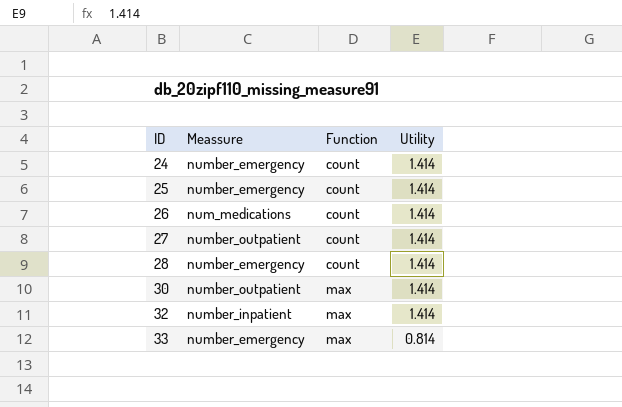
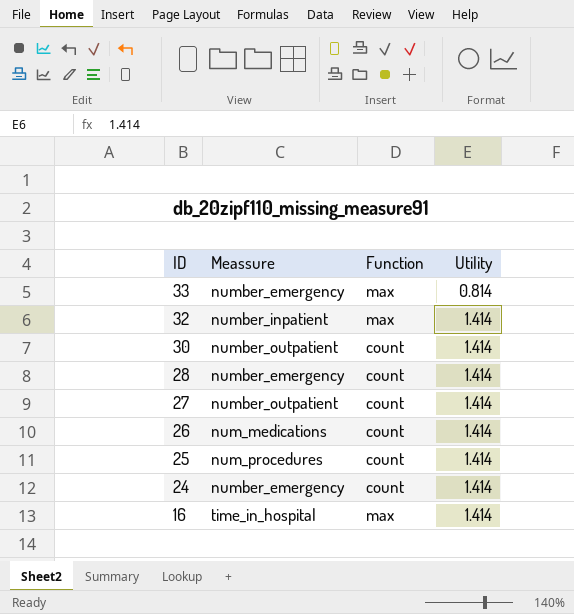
row order: ID ascending -> ID descending
30 | Function: max -> count
25 | Meassure: number_emergency -> num_procedures
row 16: none -> time_in_hospital | max | 1.414

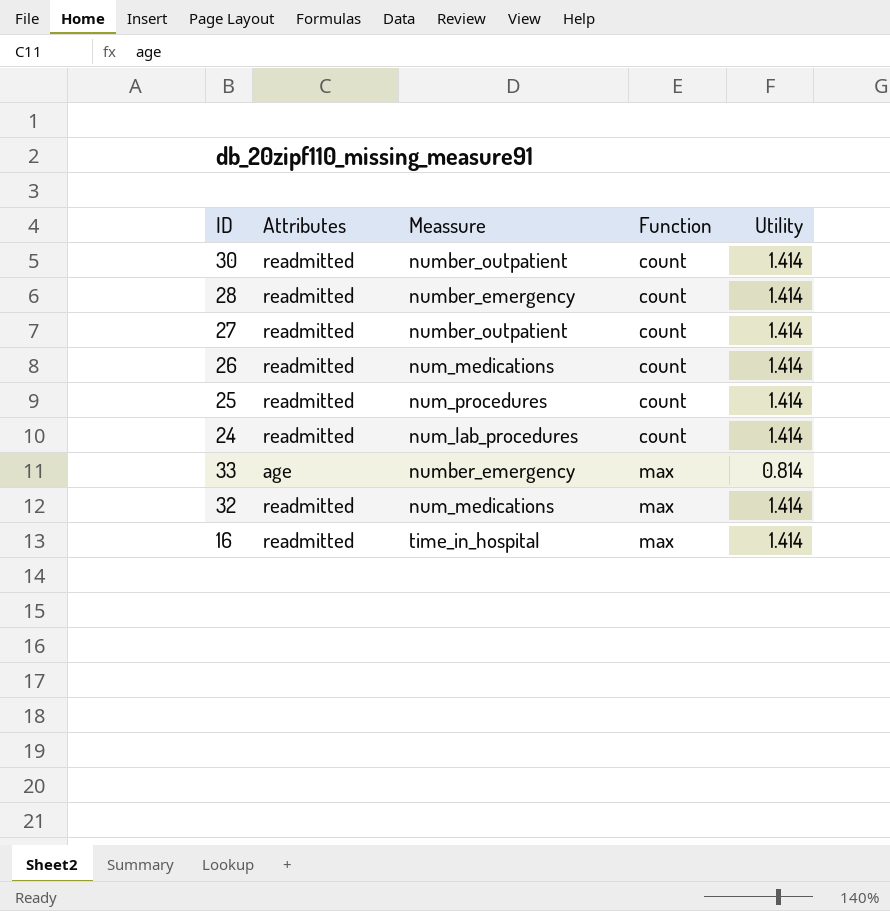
row order: ID descending -> Function ascending
column Attributes | position: none -> 2
24 | Meassure: number_emergency -> num_lab_procedures
32 | Meassure: number_inpatient -> num_medications

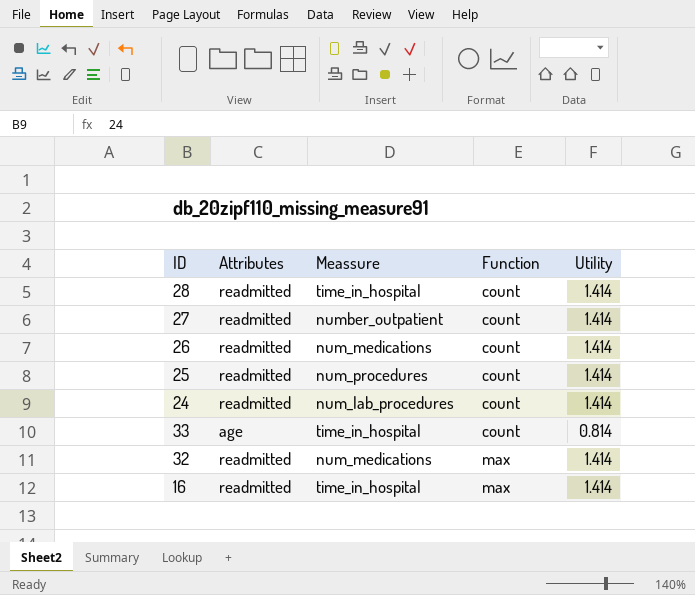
row 30: readmitted | number_outpatient | count | 1.414 -> none
28 | Meassure: number_emergency -> time_in_hospital
33 | Meassure: number_emergency -> time_in_hospital
33 | Function: max -> count

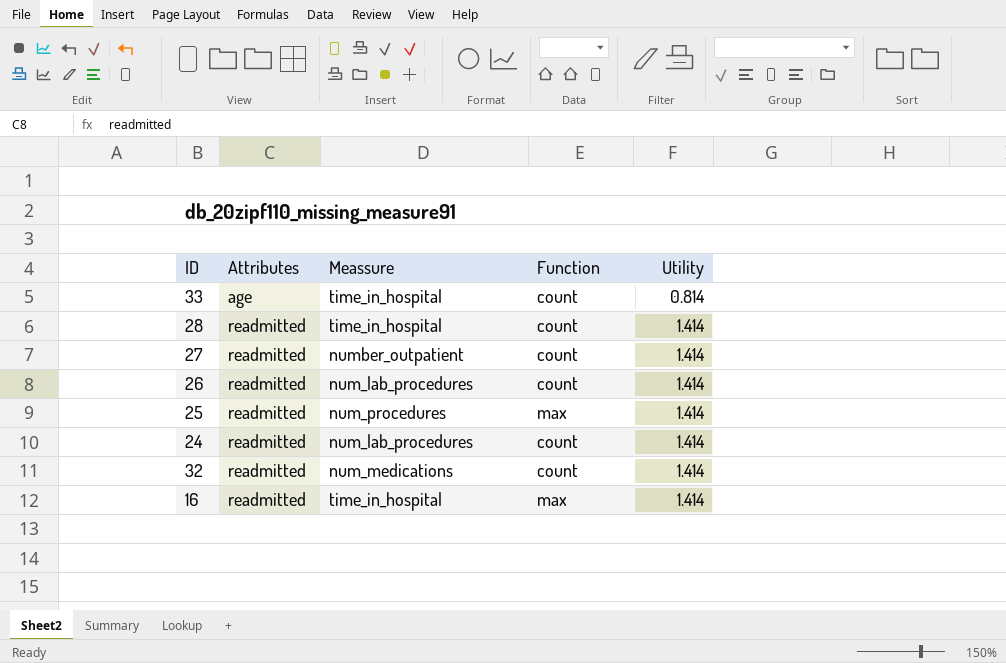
row order: Function ascending -> Attributes ascending
26 | Meassure: num_medications -> num_lab_procedures
25 | Function: count -> max
32 | Function: max -> count

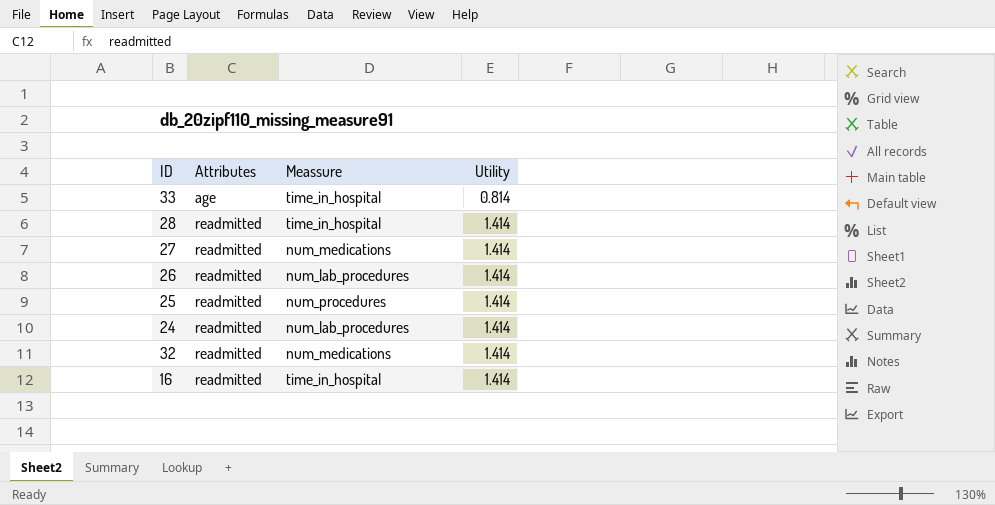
column Function | position: 4 -> none
27 | Meassure: number_outpatient -> num_medications

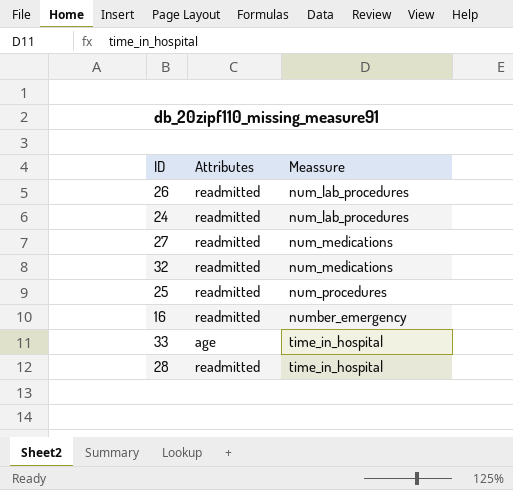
row order: Attributes ascending -> Meassure ascending
column Utility | position: 4 -> none
16 | Meassure: time_in_hospital -> number_emergency

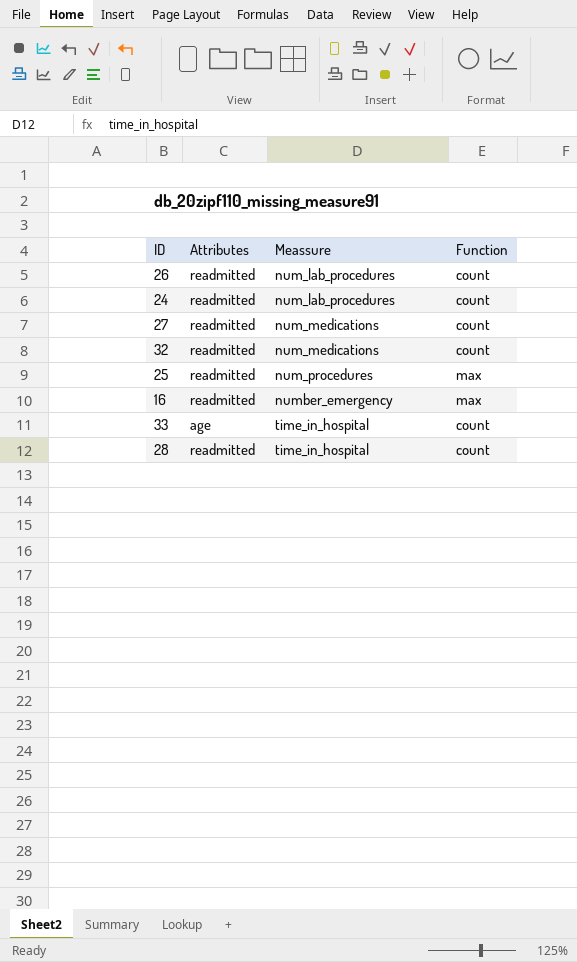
column Function | position: none -> 4

